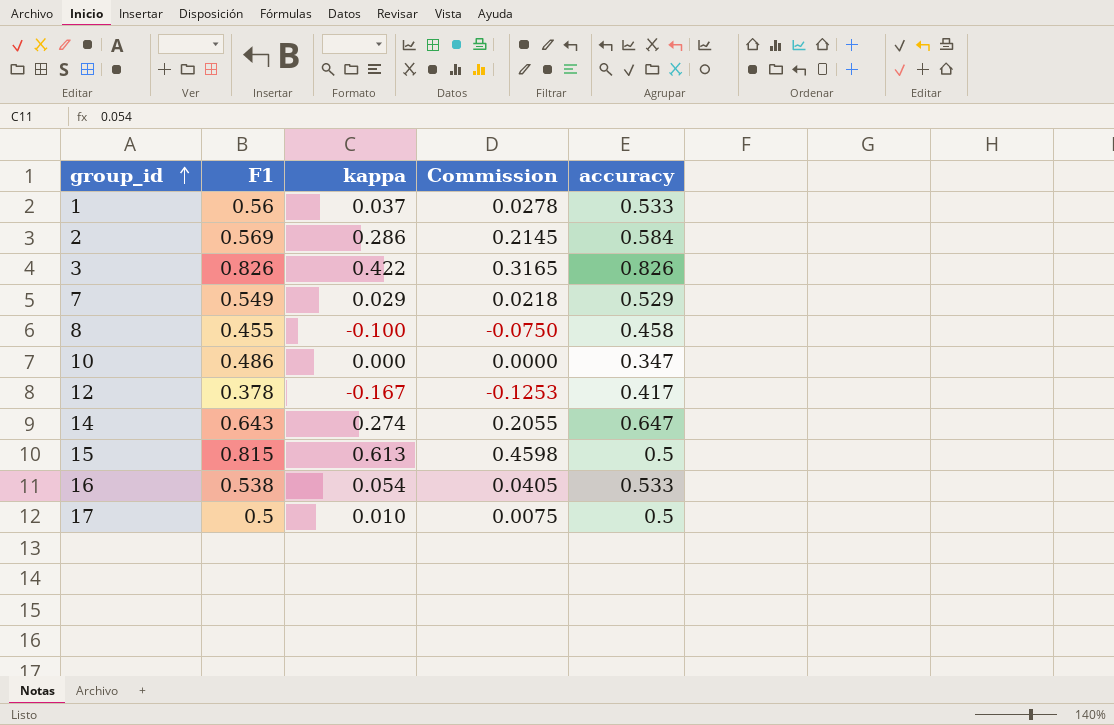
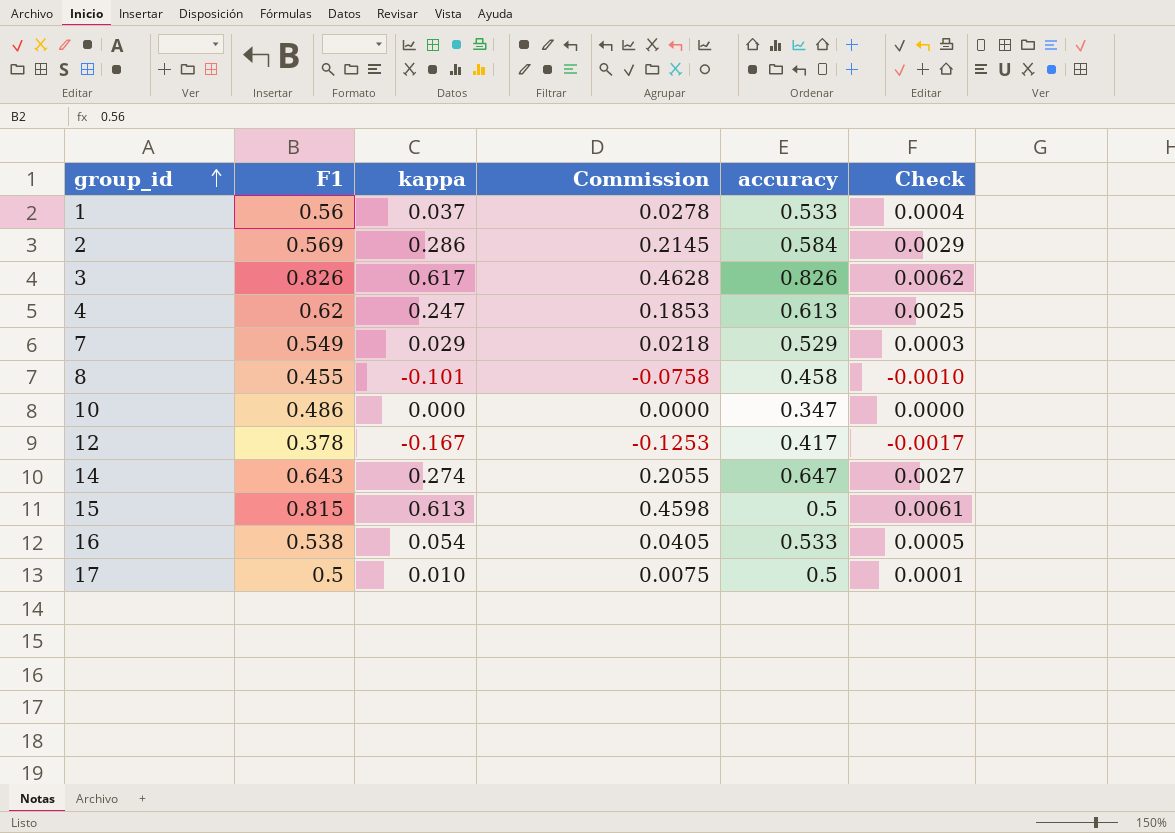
column Check | formula: none -> [kappa] * 0.01
3 | kappa: 0.422 -> 0.617
3 | Commission: 0.3165 -> 0.4628
row 4: none -> 0.62 | 0.247 | 0.1853 | 0.613 | 0.0025
8 | kappa: -0.100 -> -0.101
8 | Commission: -0.0750 -> -0.0758

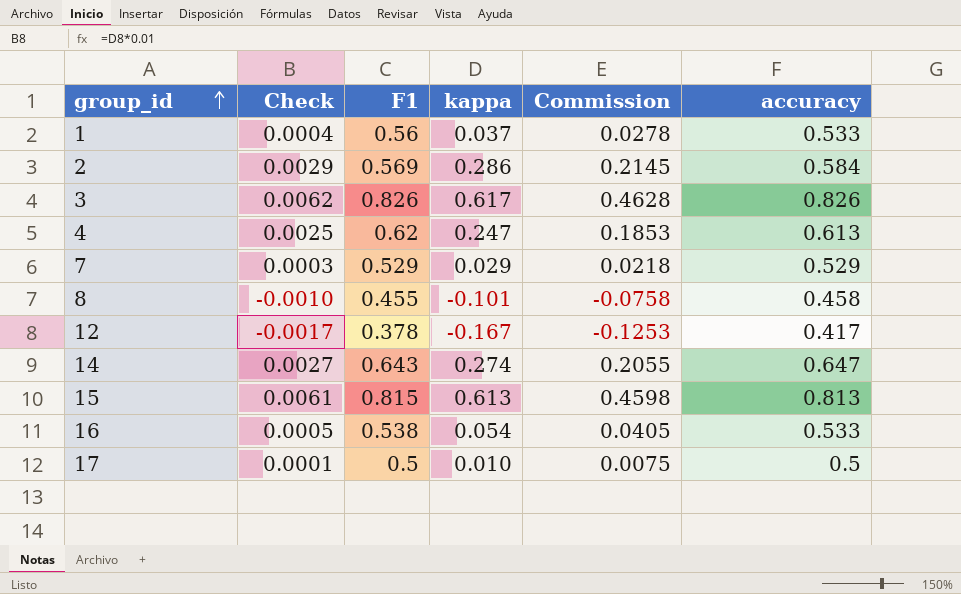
column Check | position: 6 -> 2
row 10: 0.486 | 0.000 | 0.0000 | 0.347 | 0.0000 -> none
7 | F1: 0.549 -> 0.529
15 | accuracy: 0.5 -> 0.813

